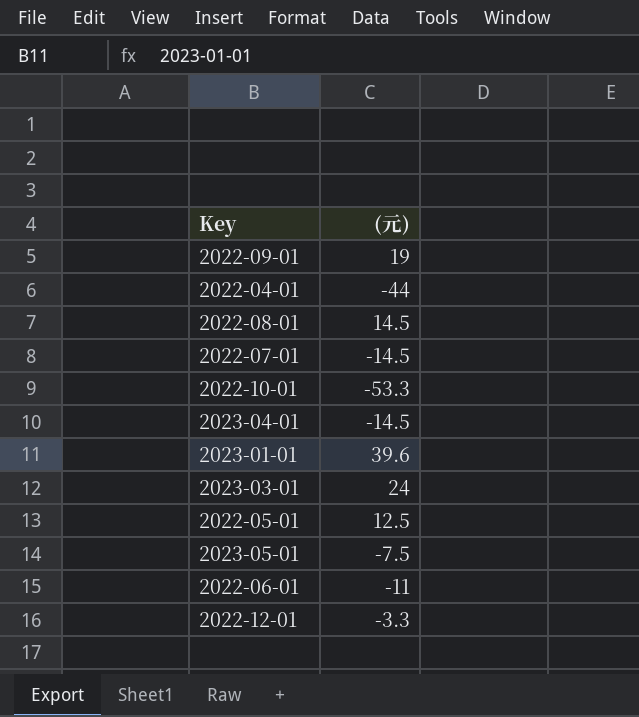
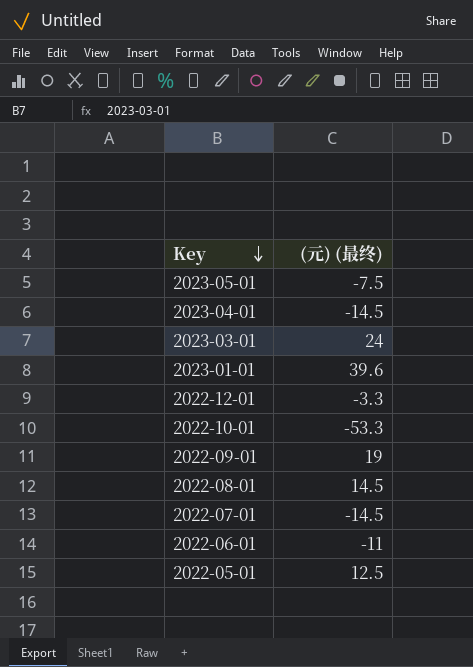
row order: none -> Key descending
column name: (元) -> (元) (最终)
row 2022-04-01: -44 -> none

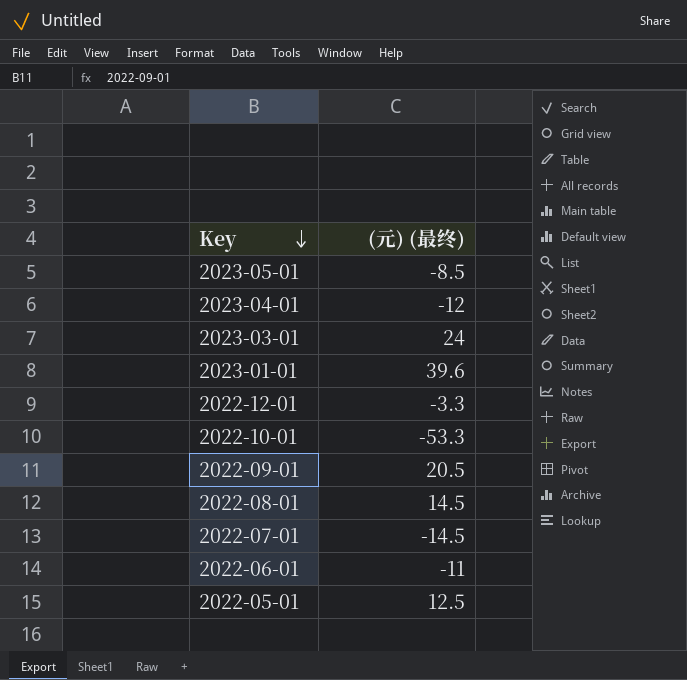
2023-05-01 | (元) (最终): -7.5 -> -8.5
2023-04-01 | (元) (最终): -14.5 -> -12
2022-09-01 | (元) (最终): 19 -> 20.5

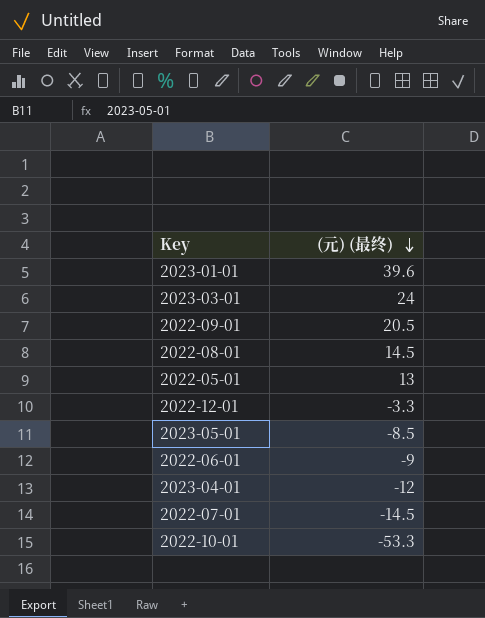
row order: Key descending -> (元) (最终) descending
2022-05-01 | (元) (最终): 12.5 -> 13
2022-06-01 | (元) (最终): -11 -> -9

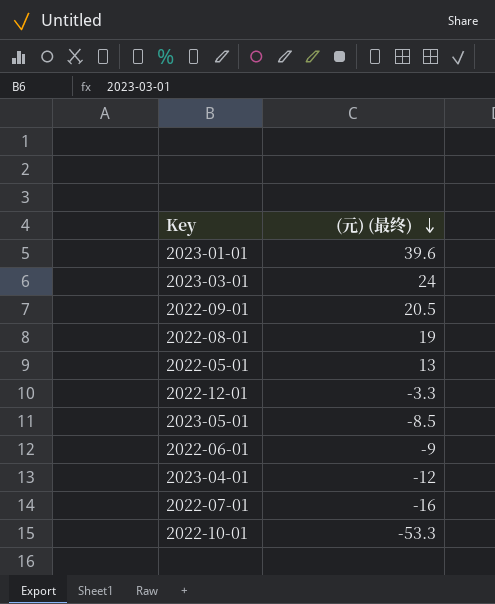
2022-08-01 | (元) (最终): 14.5 -> 19
2022-07-01 | (元) (最终): -14.5 -> -16

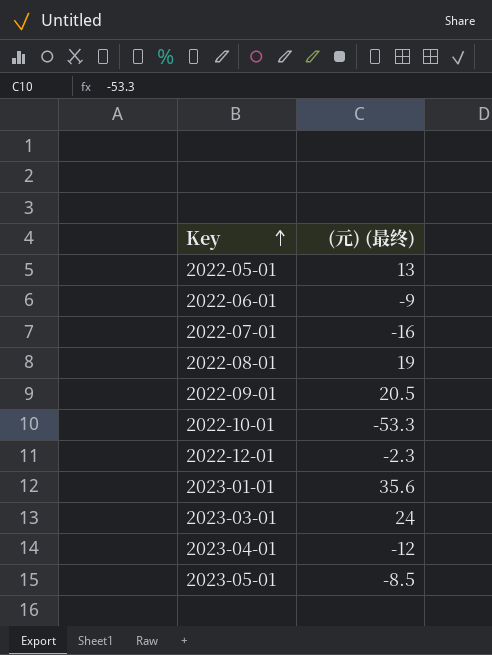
row order: (元) (最终) descending -> Key ascending
2022-12-01 | (元) (最终): -3.3 -> -2.3
2023-01-01 | (元) (最终): 39.6 -> 35.6

